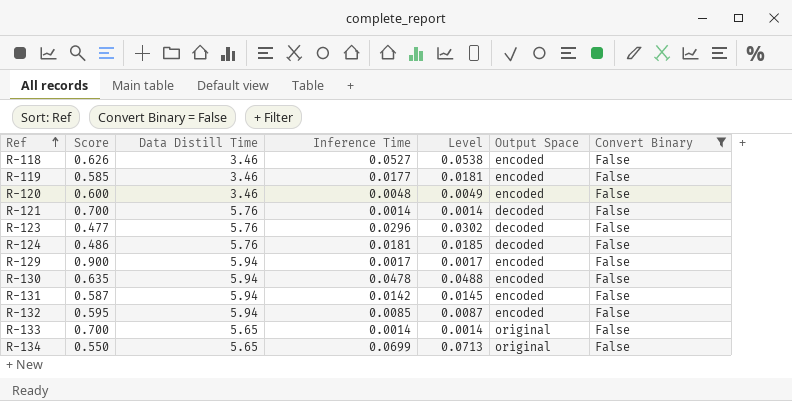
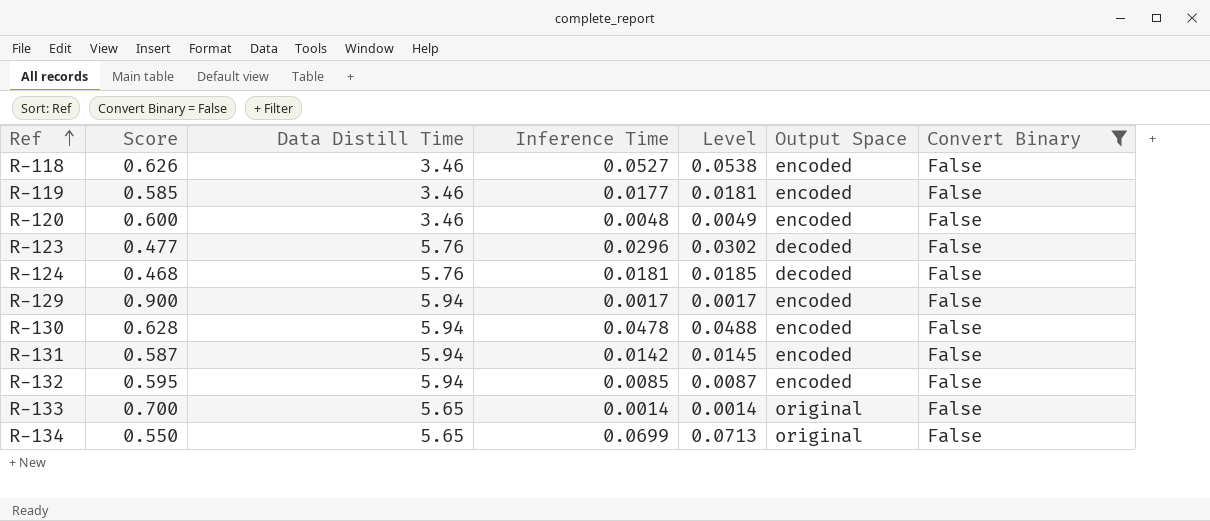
row R-121: 0.700 | 5.76 | 0.0014 | 0.0014 | decoded | False -> none
R-124 | Score: 0.486 -> 0.468
R-130 | Score: 0.635 -> 0.628

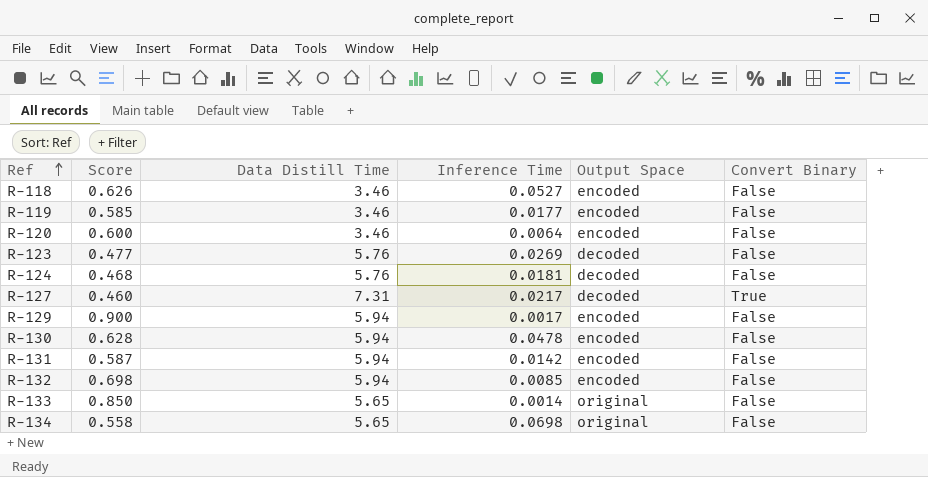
filter: Convert Binary = False -> none
column Level | formula: [Inference Time] * 1.02 -> none
R-120 | Inference Time: 0.0048 -> 0.0064
R-123 | Inference Time: 0.0296 -> 0.0269
R-132 | Score: 0.595 -> 0.698
R-133 | Score: 0.700 -> 0.850
R-134 | Score: 0.550 -> 0.558
R-134 | Inference Time: 0.0699 -> 0.0698

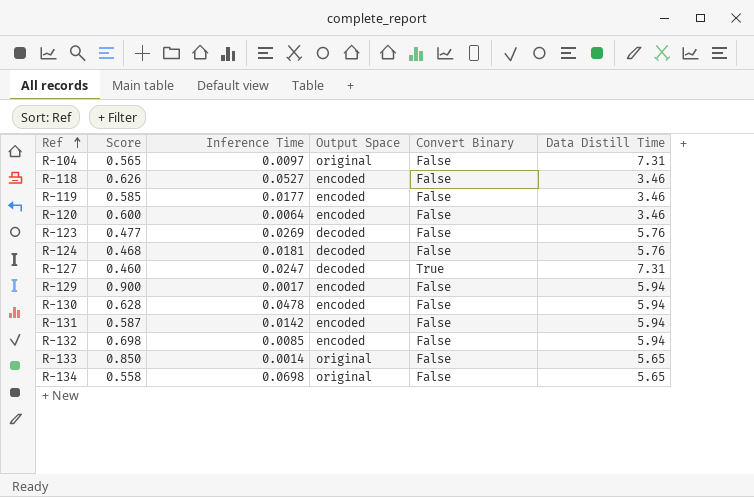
column Data Distill Time | position: 3 -> 6
row R-104: none -> 0.565 | 0.0097 | original | False | 7.31
R-127 | Inference Time: 0.0217 -> 0.0247

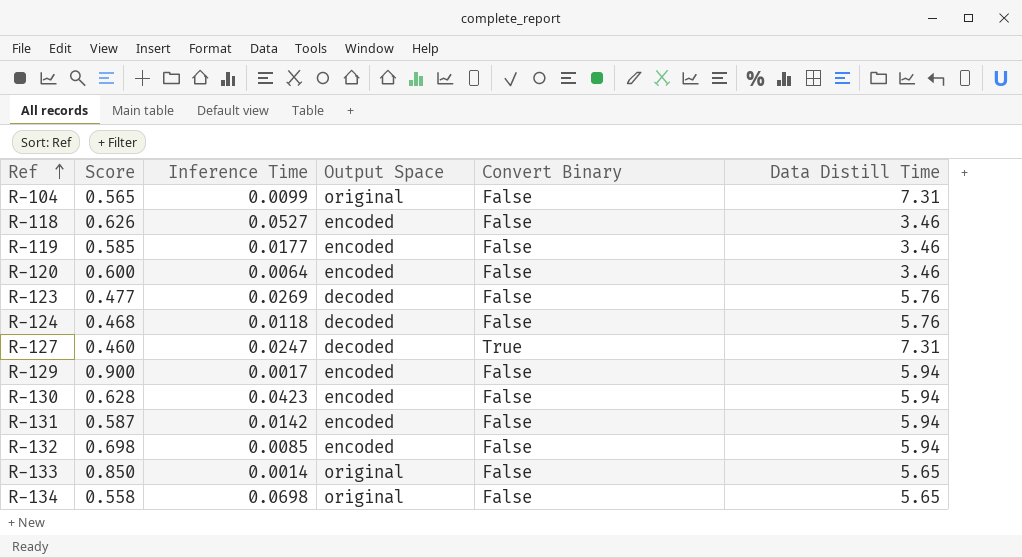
R-104 | Inference Time: 0.0097 -> 0.0099
R-124 | Inference Time: 0.0181 -> 0.0118
R-130 | Inference Time: 0.0478 -> 0.0423

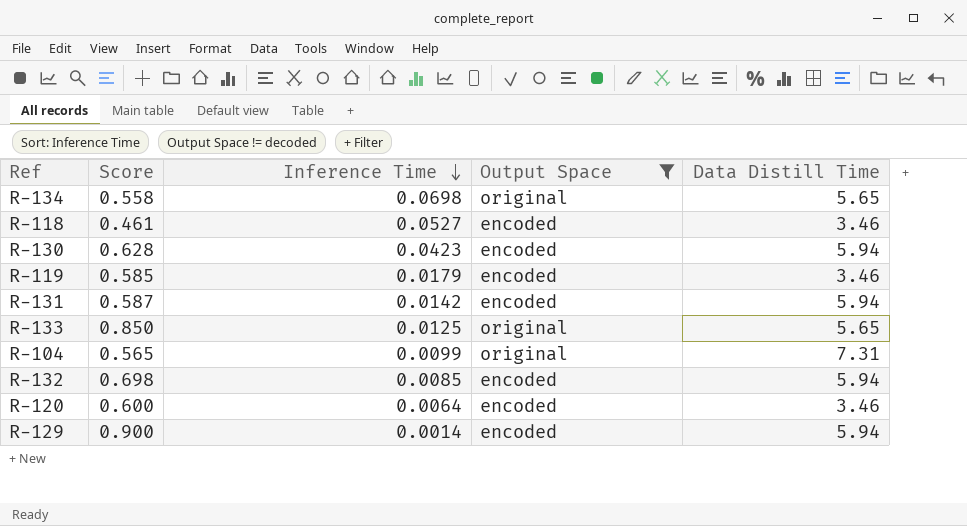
filter: none -> Output Space != decoded
row order: Ref ascending -> Inference Time descending
column Convert Binary | position: 5 -> none
R-118 | Score: 0.626 -> 0.461
R-119 | Inference Time: 0.0177 -> 0.0179
R-133 | Inference Time: 0.0014 -> 0.0125
R-129 | Inference Time: 0.0017 -> 0.0014

